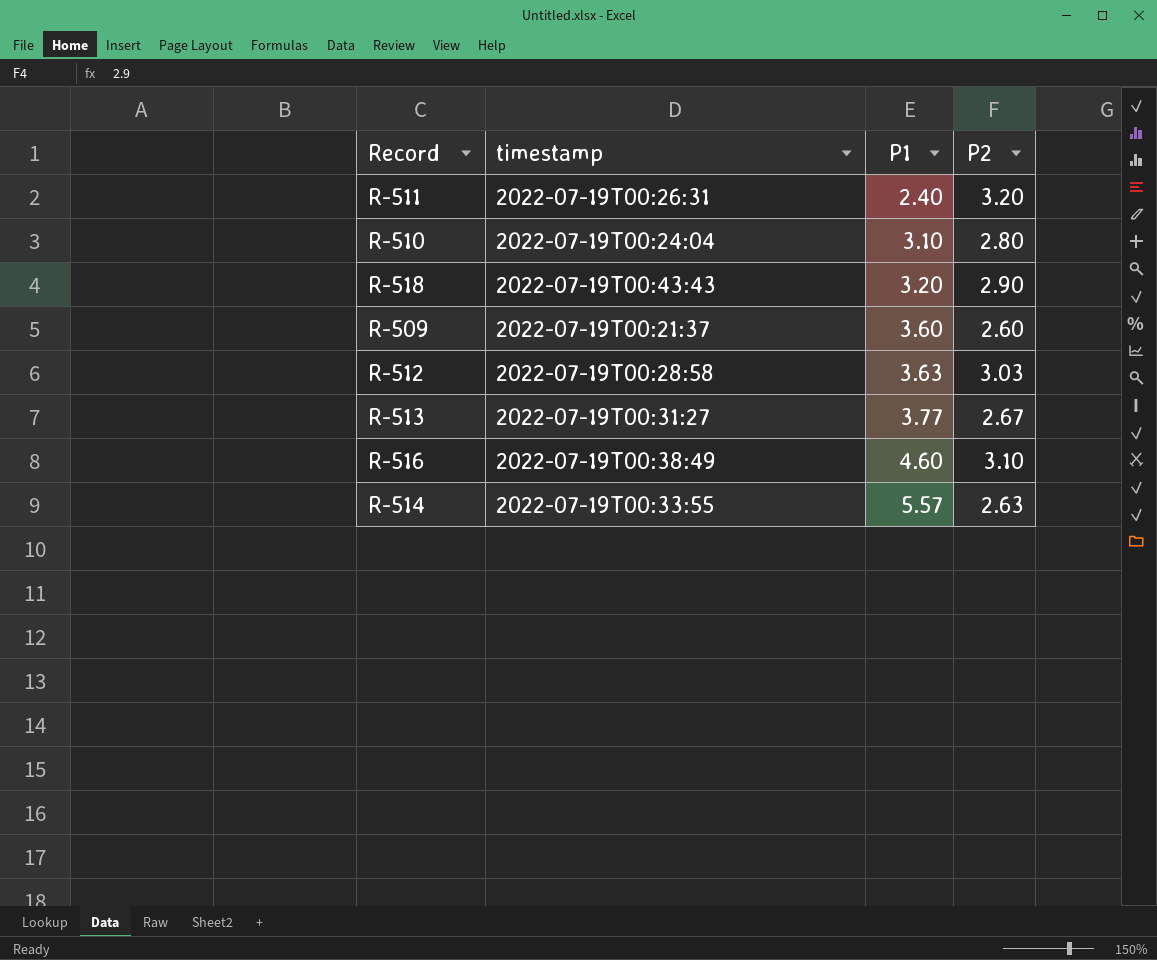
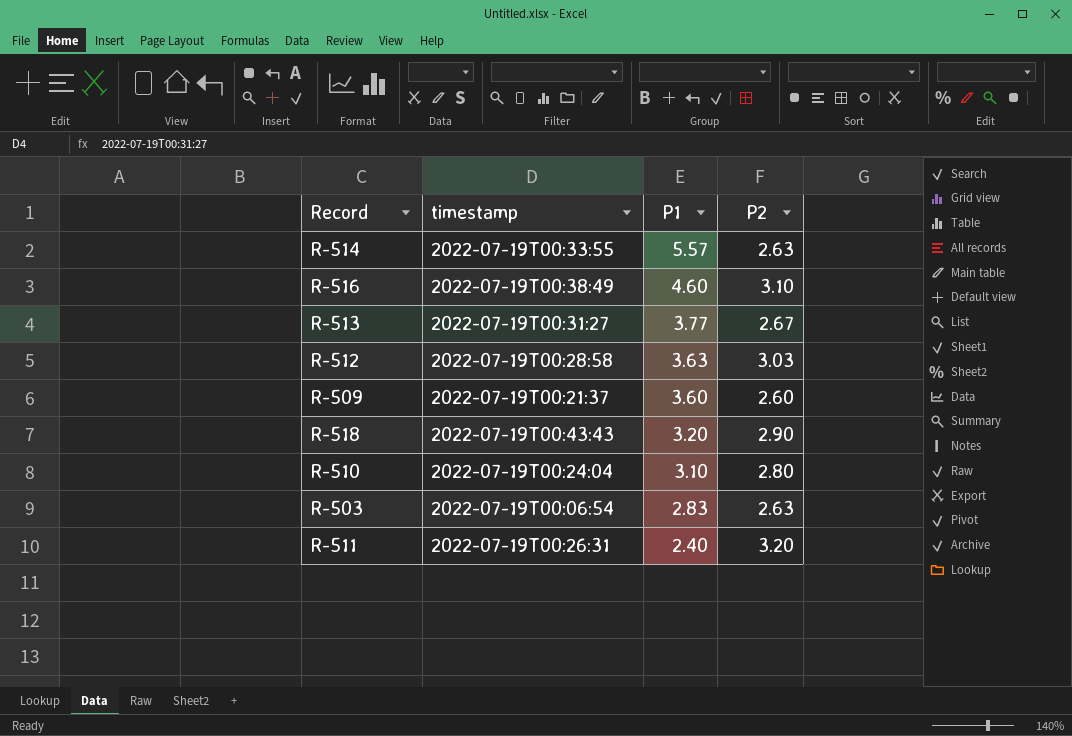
row order: P1 ascending -> P1 descending
row R-503: none -> 2022-07-19T00:06:54 | 2.83 | 2.63

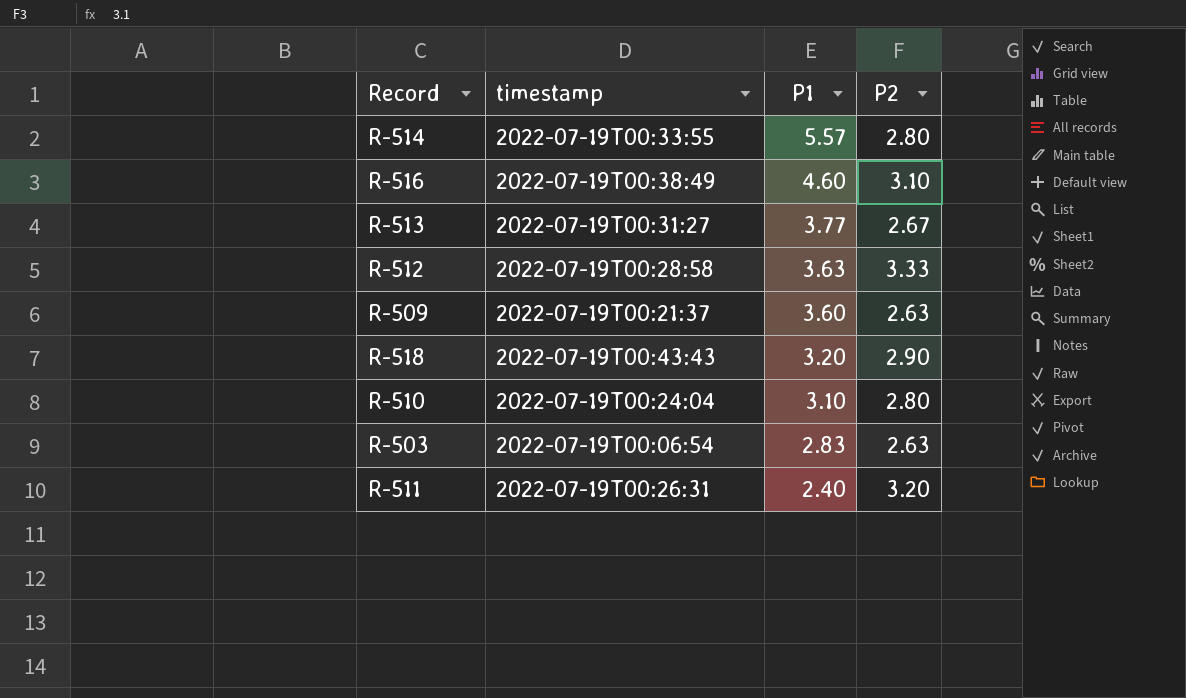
R-514 | P2: 2.63 -> 2.80
R-512 | P2: 3.03 -> 3.33
R-509 | P2: 2.60 -> 2.63

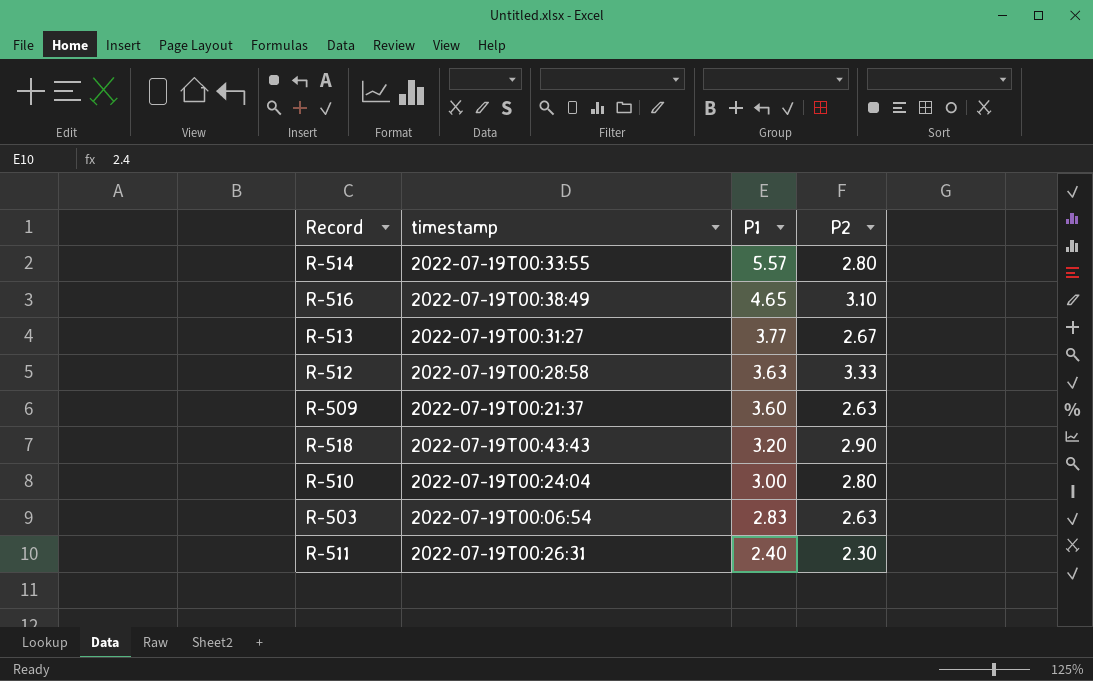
R-516 | P1: 4.60 -> 4.65
R-510 | P1: 3.10 -> 3.00
R-511 | P2: 3.20 -> 2.30

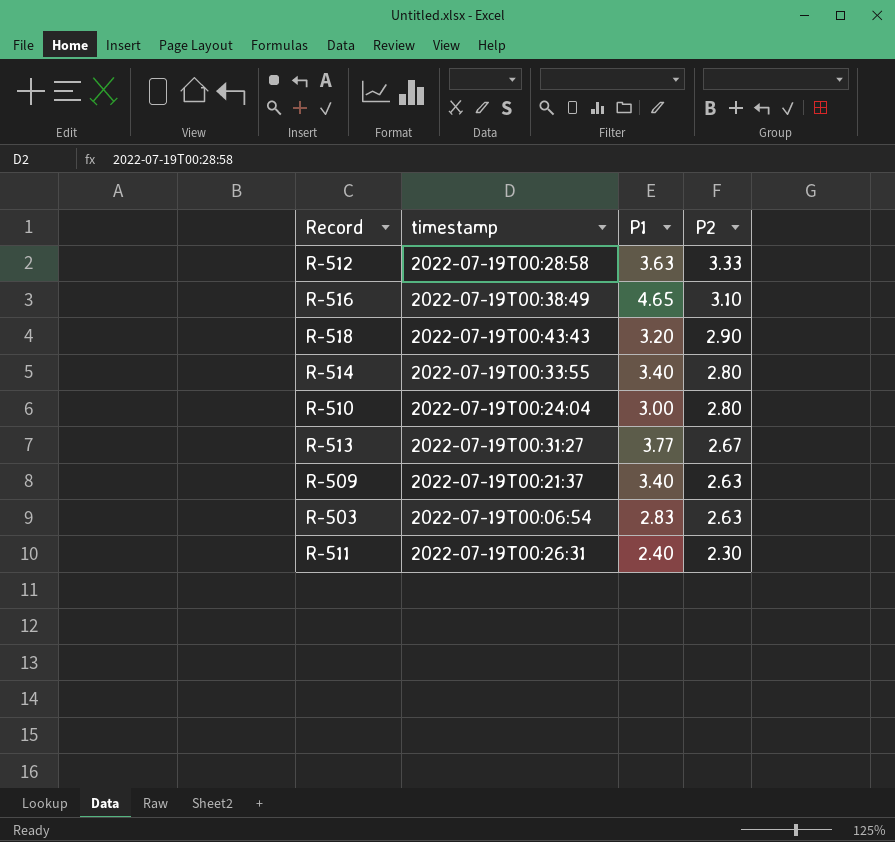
row order: P1 descending -> P2 descending
R-514 | P1: 5.57 -> 3.40
R-509 | P1: 3.60 -> 3.40

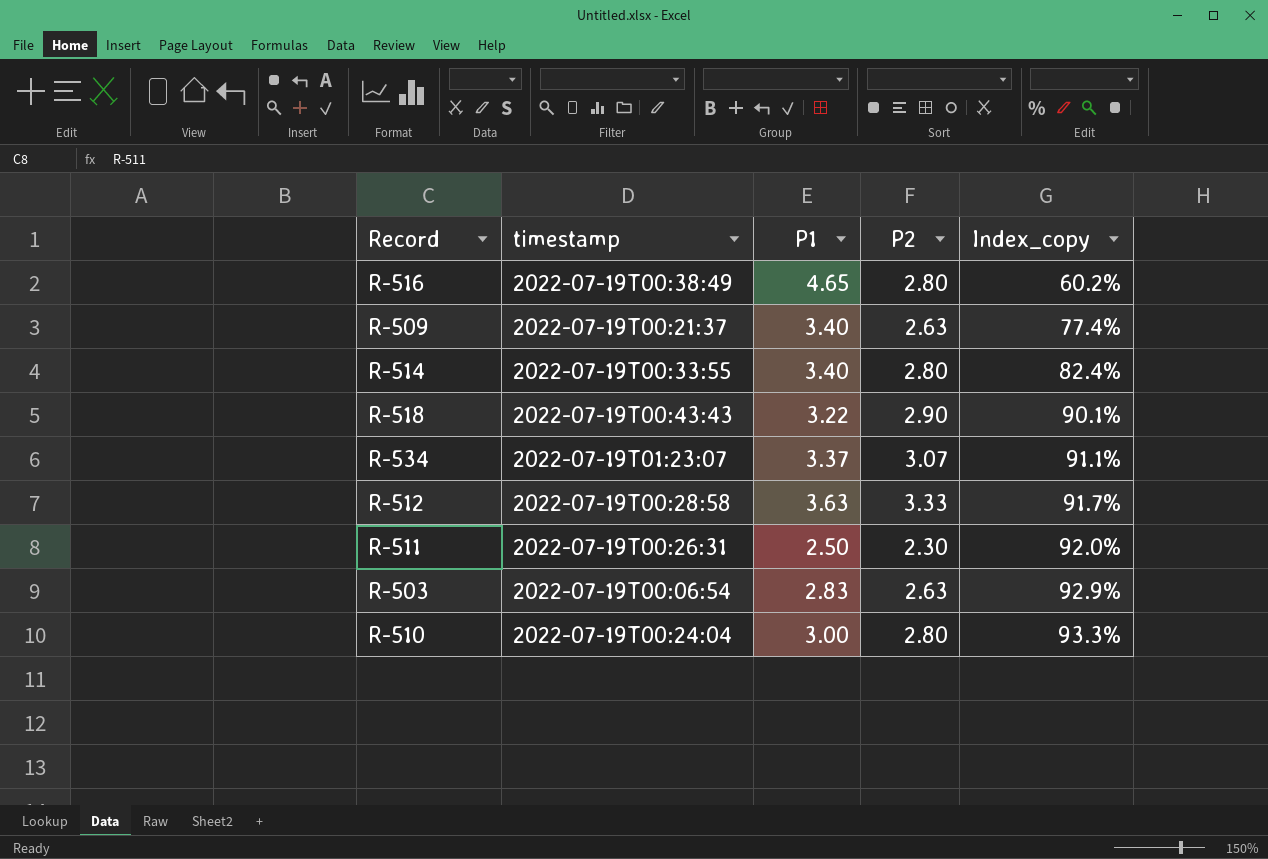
row order: P2 descending -> Index_copy ascending
column Index_copy | formula: none -> [P2] / [P1]
row R-513: 2022-07-19T00:31:27 | 3.77 | 2.67 -> none
R-516 | P2: 3.10 -> 2.80
R-518 | P1: 3.20 -> 3.22
row R-534: none -> 2022-07-19T01:23:07 | 3.37 | 3.07 | 91.1%
R-511 | P1: 2.40 -> 2.50

